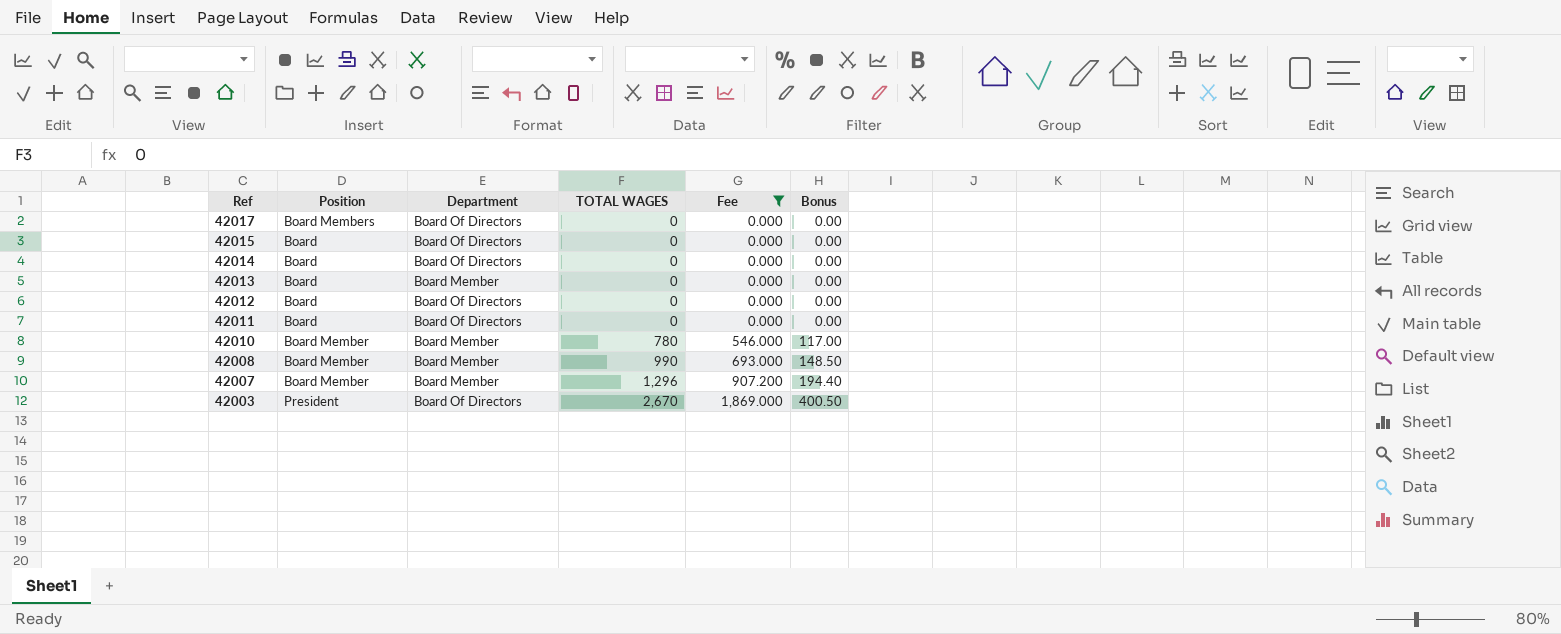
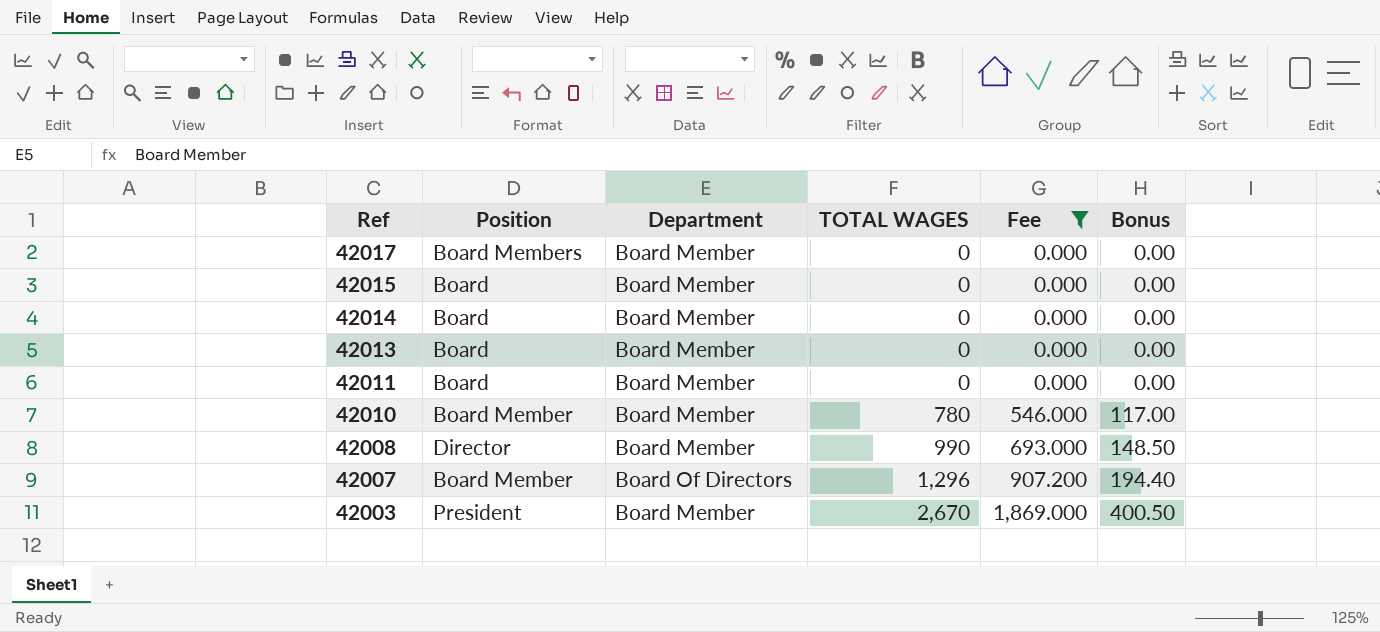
row 42012: Board | Board Of Directors | 0 | 0.000 | 0.00 -> none
42017 | Department: Board Of Directors -> Board Member
42015 | Department: Board Of Directors -> Board Member
42014 | Department: Board Of Directors -> Board Member
42011 | Department: Board Of Directors -> Board Member
42008 | Position: Board Member -> Director
42007 | Department: Board Member -> Board Of Directors
42003 | Department: Board Of Directors -> Board Member

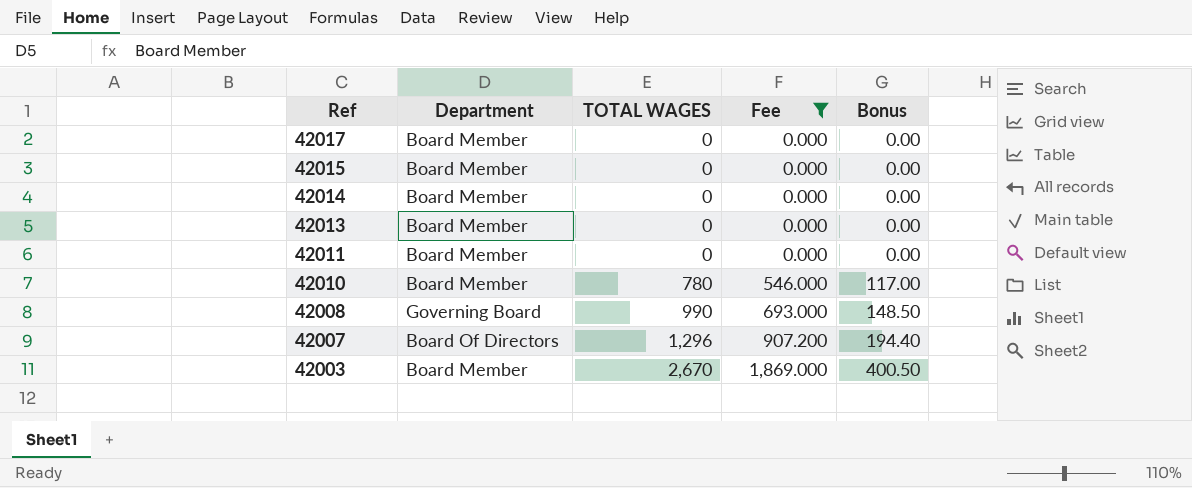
column Position | position: 2 -> none
42008 | Department: Board Member -> Governing Board

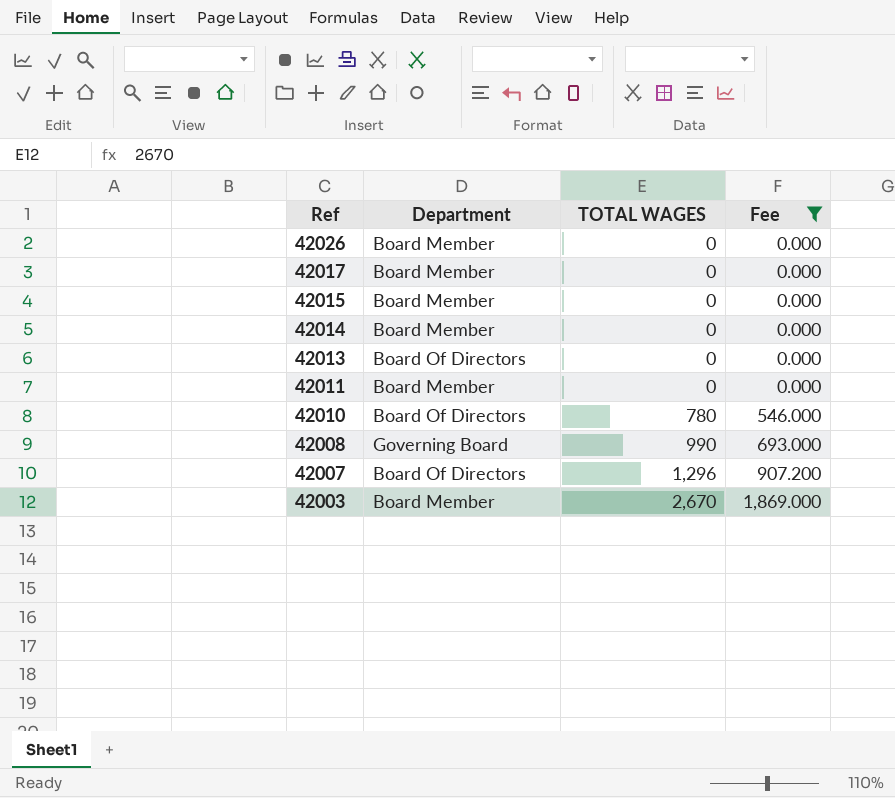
column Bonus | formula: [TOTAL WAGES] * 0.15 -> none
row 42026: none -> Board Member | 0 | 0.000
42013 | Department: Board Member -> Board Of Directors
42010 | Department: Board Member -> Board Of Directors

